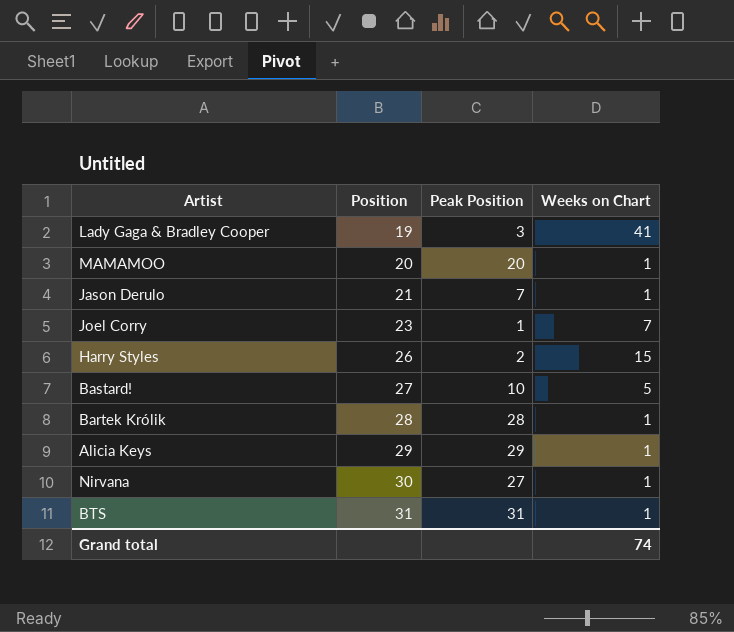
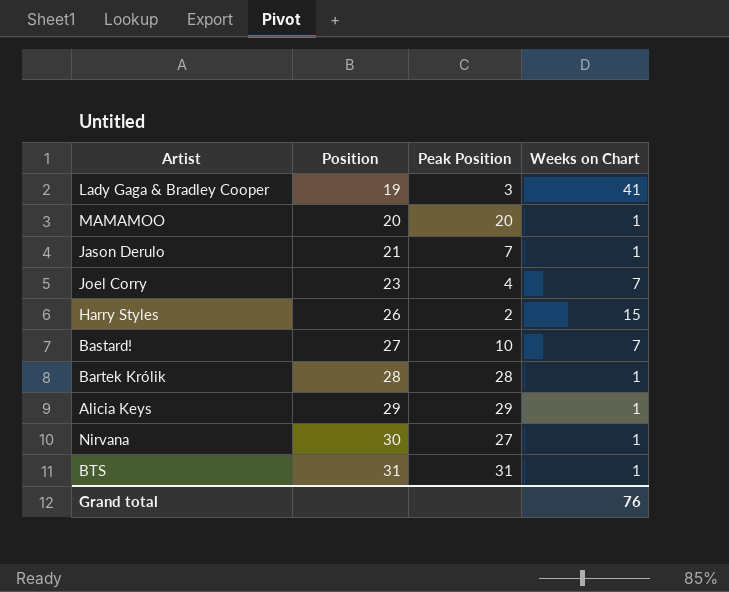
Joel Corry | Peak Position: 1 -> 4
Bastard! | Weeks on Chart: 5 -> 7
Grand total | Weeks on Chart: 74 -> 76

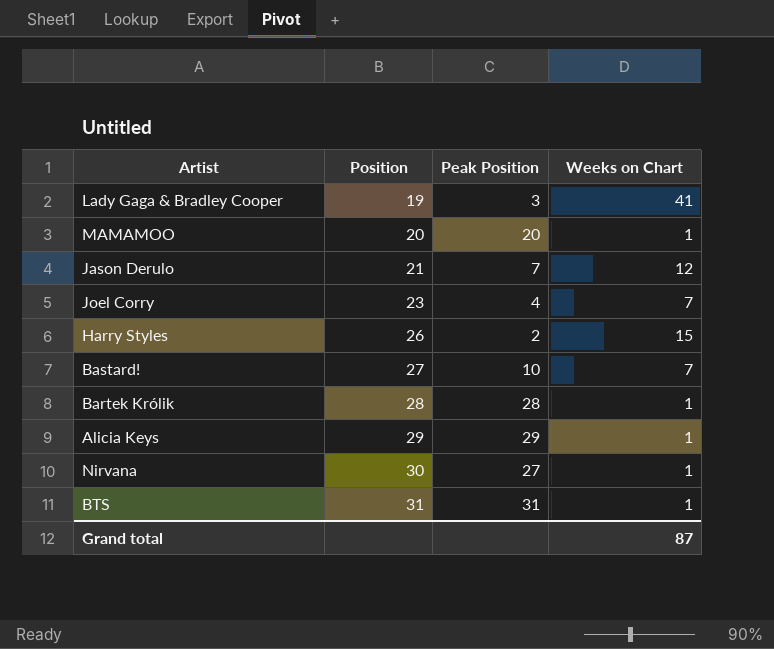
Jason Derulo | Weeks on Chart: 1 -> 12
Grand total | Weeks on Chart: 76 -> 87

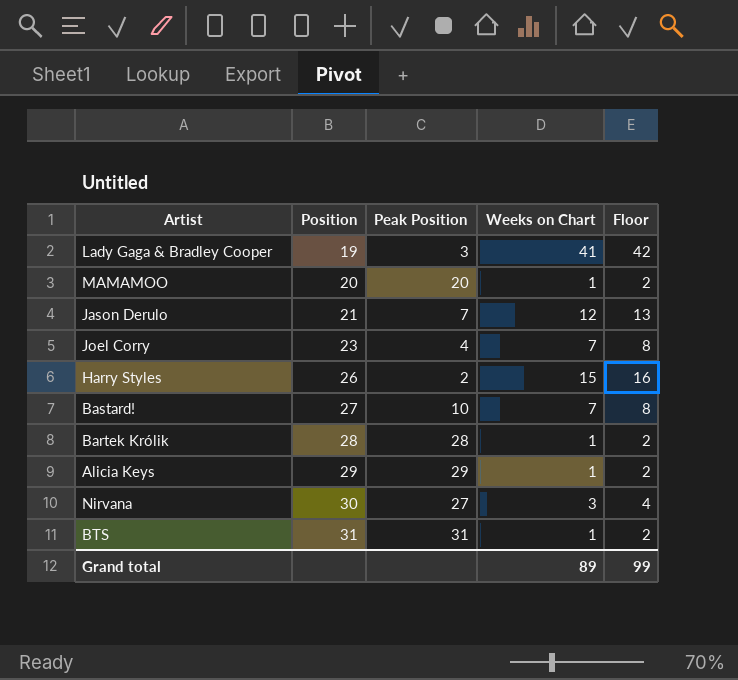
column Floor | formula: none -> [Weeks on Chart] + 1
Nirvana | Weeks on Chart: 1 -> 3
Grand total | Weeks on Chart: 87 -> 89

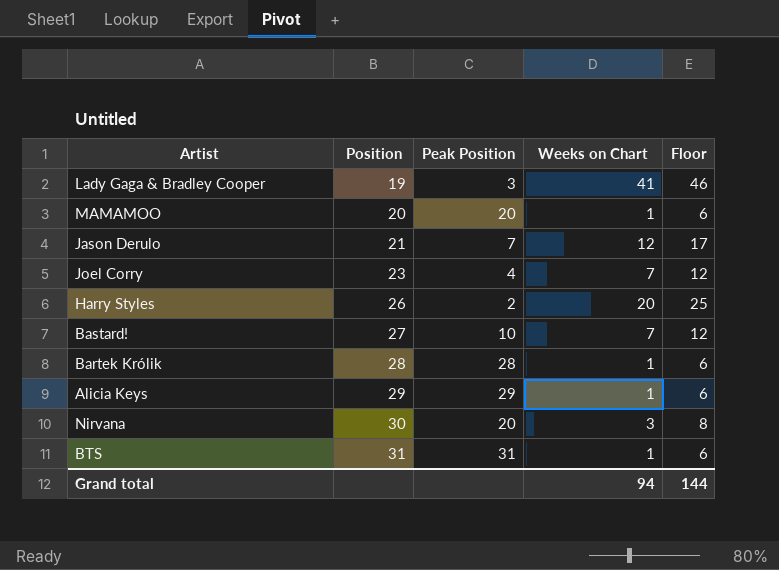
column Floor | formula: [Weeks on Chart] + 1 -> [Weeks on Chart] + 5
Harry Styles | Weeks on Chart: 15 -> 20
Nirvana | Peak Position: 27 -> 20
Grand total | Weeks on Chart: 89 -> 94
Grand total | Floor: 99 -> 144

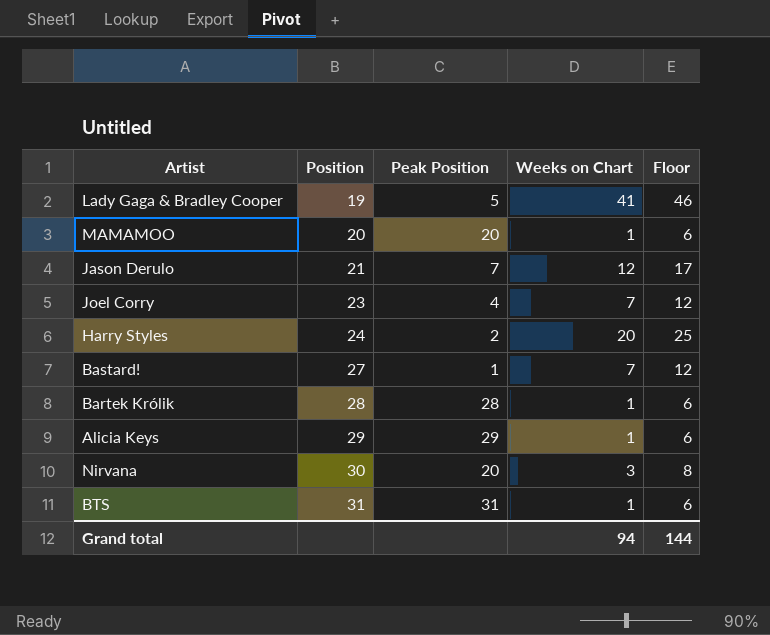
Lady Gaga & Bradley Cooper | Peak Position: 3 -> 5
Harry Styles | Position: 26 -> 24
Bastard! | Peak Position: 10 -> 1

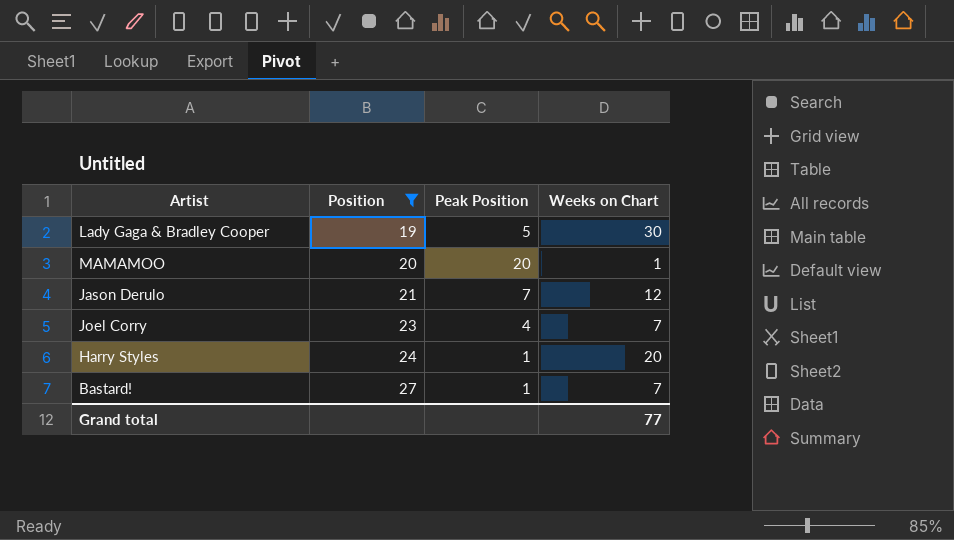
filter: none -> Position <= 27
column Floor | formula: [Weeks on Chart] + 5 -> none
Lady Gaga & Bradley Cooper | Weeks on Chart: 41 -> 30
Harry Styles | Peak Position: 2 -> 1
Grand total | Weeks on Chart: 94 -> 77

